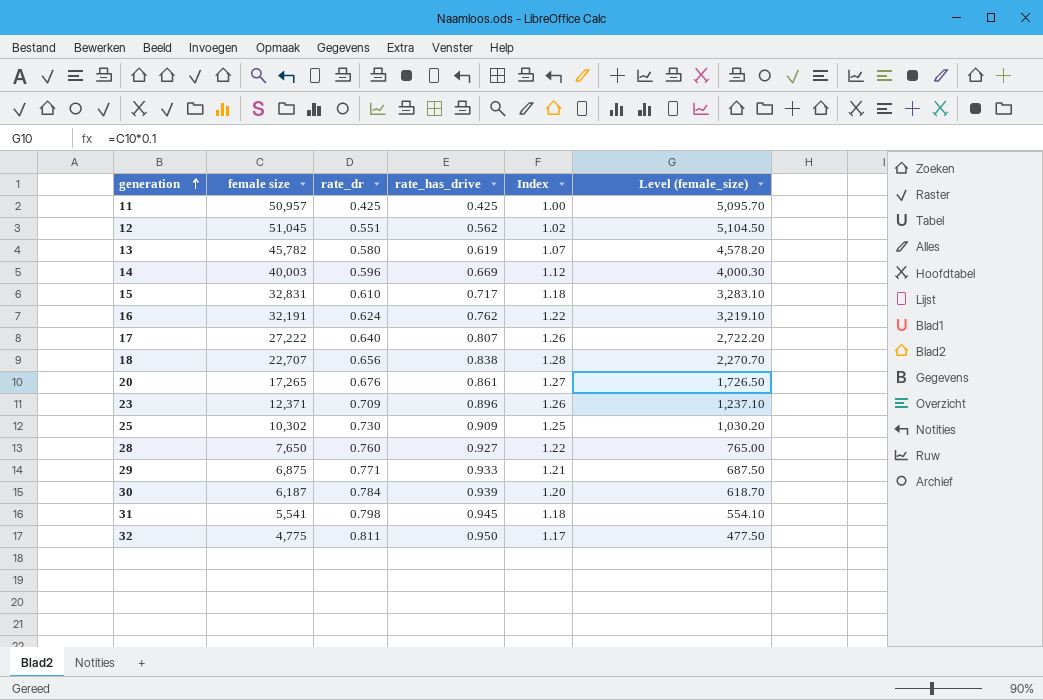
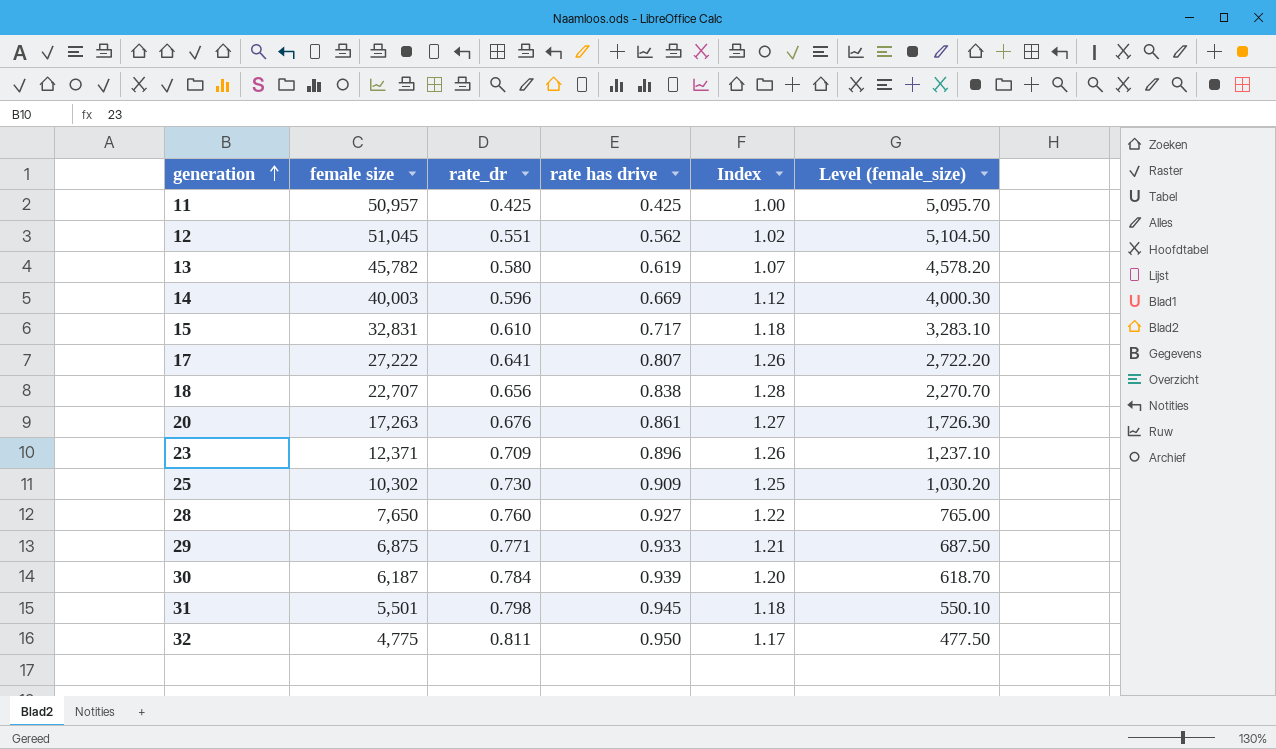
column name: rate_has_drive -> rate has drive
row 16: 32,191 | 0.624 | 0.762 | 1.22 | 3,219.10 -> none
17 | rate_dr: 0.640 -> 0.641
20 | female size: 17,265 -> 17,263
20 | Level (female_size): 1,726.50 -> 1,726.30
31 | female size: 5,541 -> 5,501
31 | Level (female_size): 554.10 -> 550.10

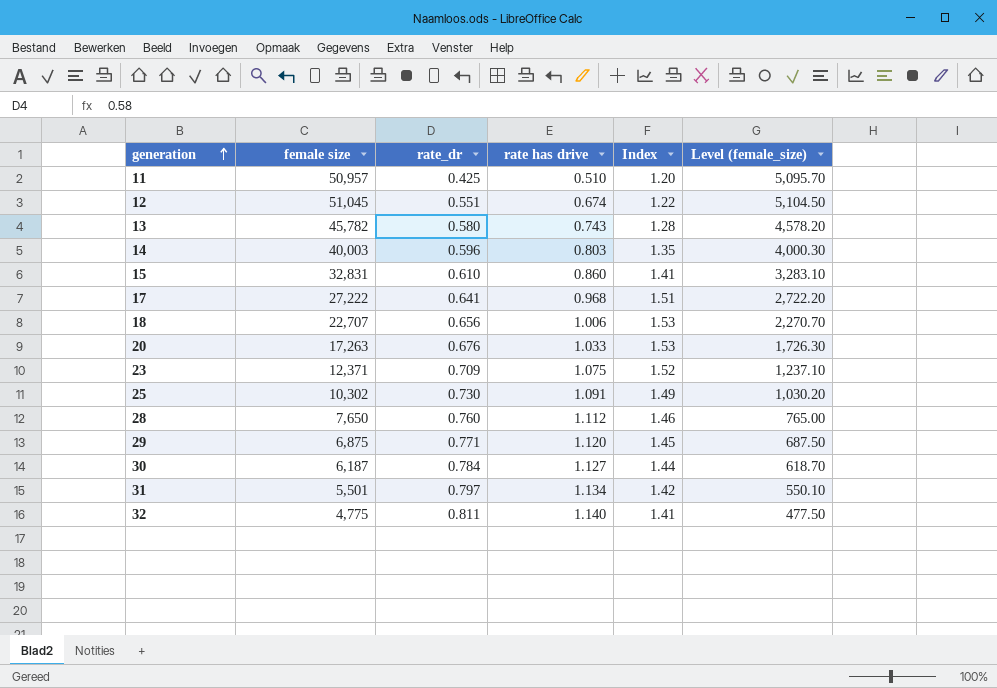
11 | rate has drive: 0.425 -> 0.510
11 | Index: 1.00 -> 1.20
12 | rate has drive: 0.562 -> 0.674
12 | Index: 1.02 -> 1.22
13 | rate has drive: 0.619 -> 0.743
13 | Index: 1.07 -> 1.28
14 | rate has drive: 0.669 -> 0.803
14 | Index: 1.12 -> 1.35
15 | rate has drive: 0.717 -> 0.860
15 | Index: 1.18 -> 1.41
17 | rate has drive: 0.807 -> 0.968
17 | Index: 1.26 -> 1.51
18 | rate has drive: 0.838 -> 1.006
18 | Index: 1.28 -> 1.53
20 | rate has drive: 0.861 -> 1.033
20 | Index: 1.27 -> 1.53
23 | rate has drive: 0.896 -> 1.075
23 | Index: 1.26 -> 1.52
25 | rate has drive: 0.909 -> 1.091
25 | Index: 1.25 -> 1.49
28 | rate has drive: 0.927 -> 1.112
28 | Index: 1.22 -> 1.46
29 | rate has drive: 0.933 -> 1.120
29 | Index: 1.21 -> 1.45
30 | rate has drive: 0.939 -> 1.127
30 | Index: 1.20 -> 1.44
31 | rate_dr: 0.798 -> 0.797
31 | rate has drive: 0.945 -> 1.134
31 | Index: 1.18 -> 1.42
32 | rate has drive: 0.950 -> 1.140
32 | Index: 1.17 -> 1.41

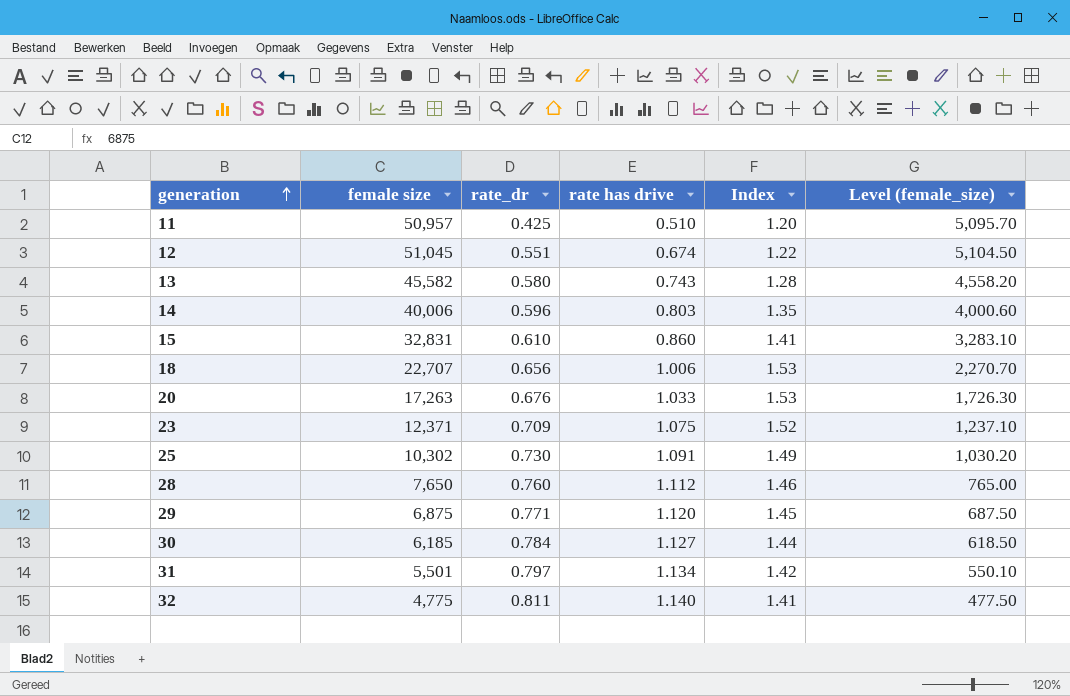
row 17: 27,222 | 0.641 | 0.968 | 1.51 | 2,722.20 -> none
13 | female size: 45,782 -> 45,582
13 | Level (female_size): 4,578.20 -> 4,558.20
14 | female size: 40,003 -> 40,006
14 | Level (female_size): 4,000.30 -> 4,000.60
30 | female size: 6,187 -> 6,185
30 | Level (female_size): 618.70 -> 618.50

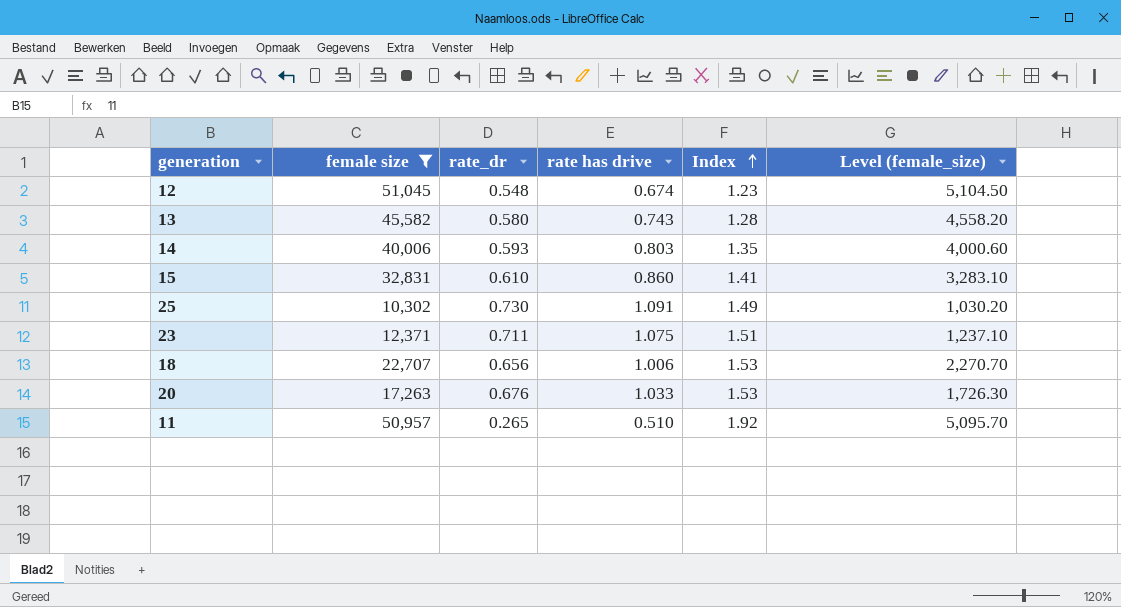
filter: none -> female size >= 10,302
row order: generation ascending -> Index ascending
12 | rate_dr: 0.551 -> 0.548
12 | Index: 1.22 -> 1.23
14 | rate_dr: 0.596 -> 0.593
23 | rate_dr: 0.709 -> 0.711
23 | Index: 1.52 -> 1.51
11 | rate_dr: 0.425 -> 0.265
11 | Index: 1.20 -> 1.92

